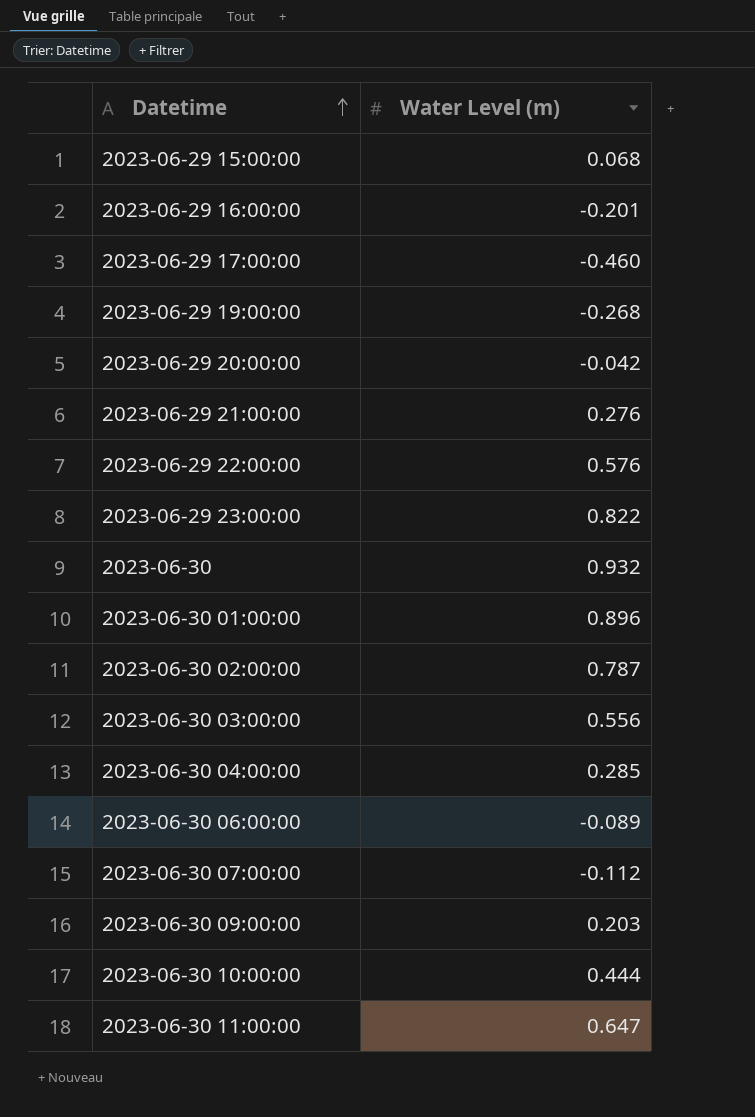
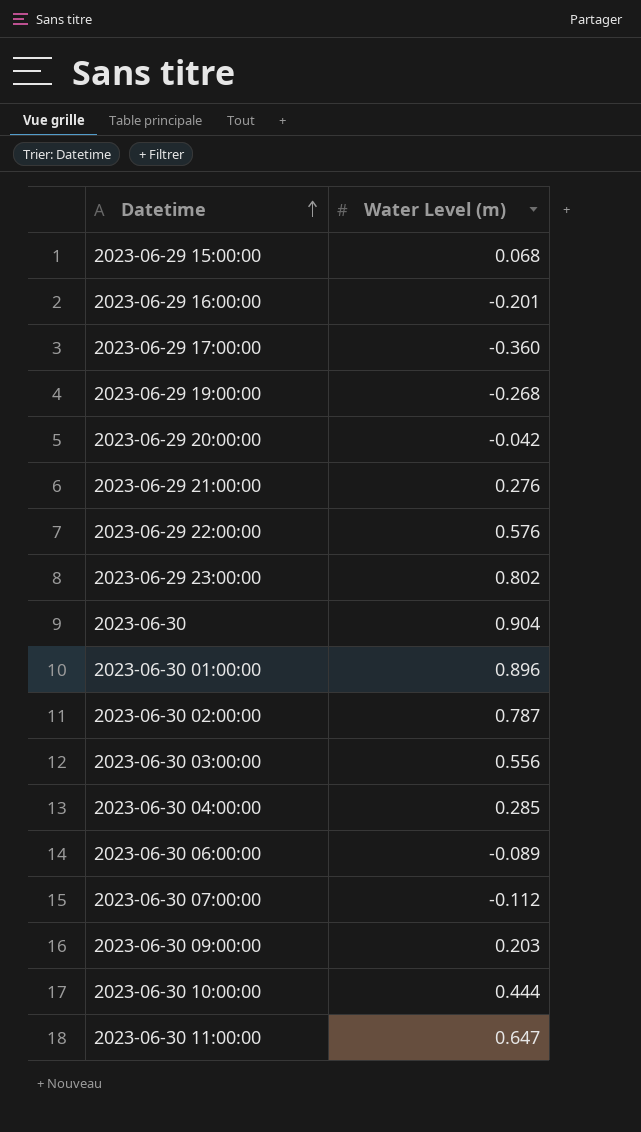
2023-06-29 17:00:00 | Water Level (m): -0.460 -> -0.360
2023-06-29 23:00:00 | Water Level (m): 0.822 -> 0.802
2023-06-30 | Water Level (m): 0.932 -> 0.904

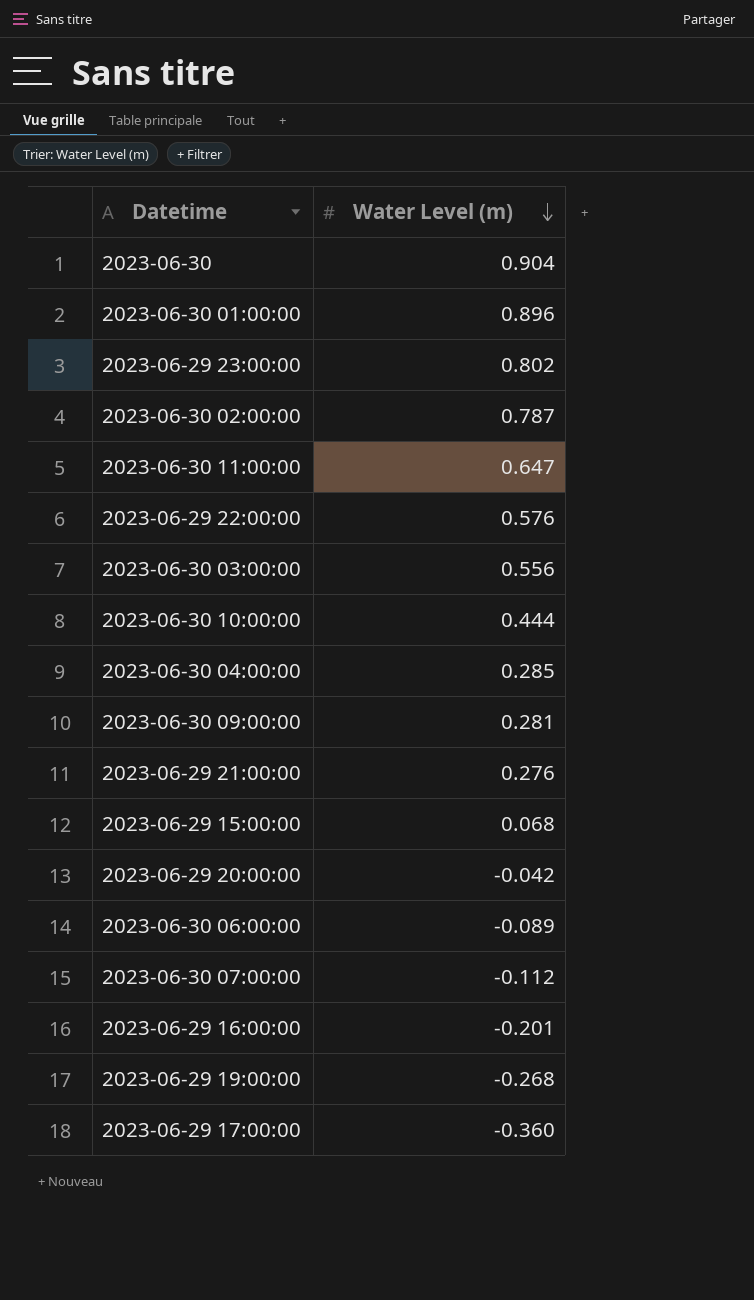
row order: Datetime ascending -> Water Level (m) descending
2023-06-30 09:00:00 | Water Level (m): 0.203 -> 0.281

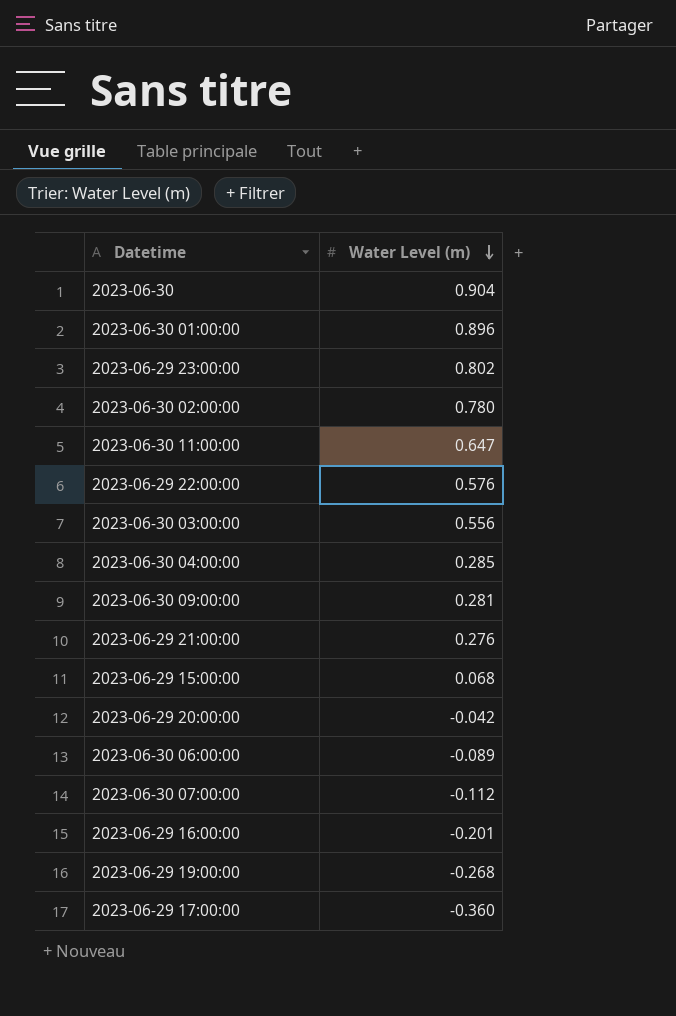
row 2023-06-30 10:00:00: 0.444 -> none
2023-06-30 02:00:00 | Water Level (m): 0.787 -> 0.780

